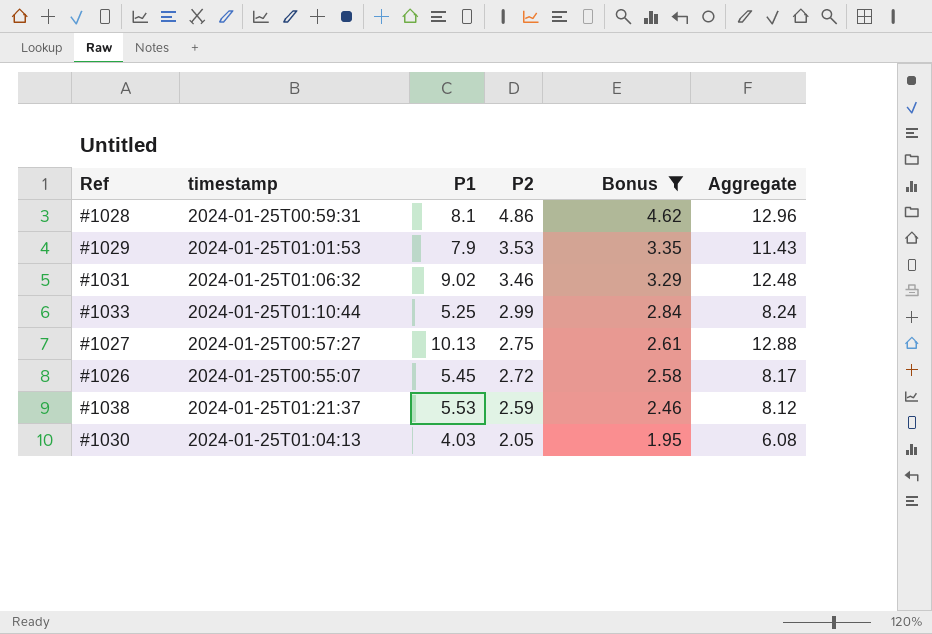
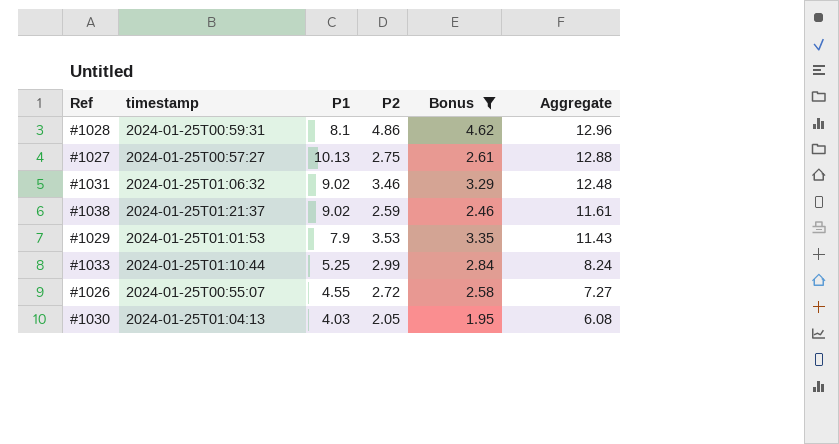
row order: P2 descending -> Aggregate descending
#1038 | P1: 5.53 -> 9.02
#1038 | Aggregate: 8.12 -> 11.61
#1026 | P1: 5.45 -> 4.55
#1026 | Aggregate: 8.17 -> 7.27

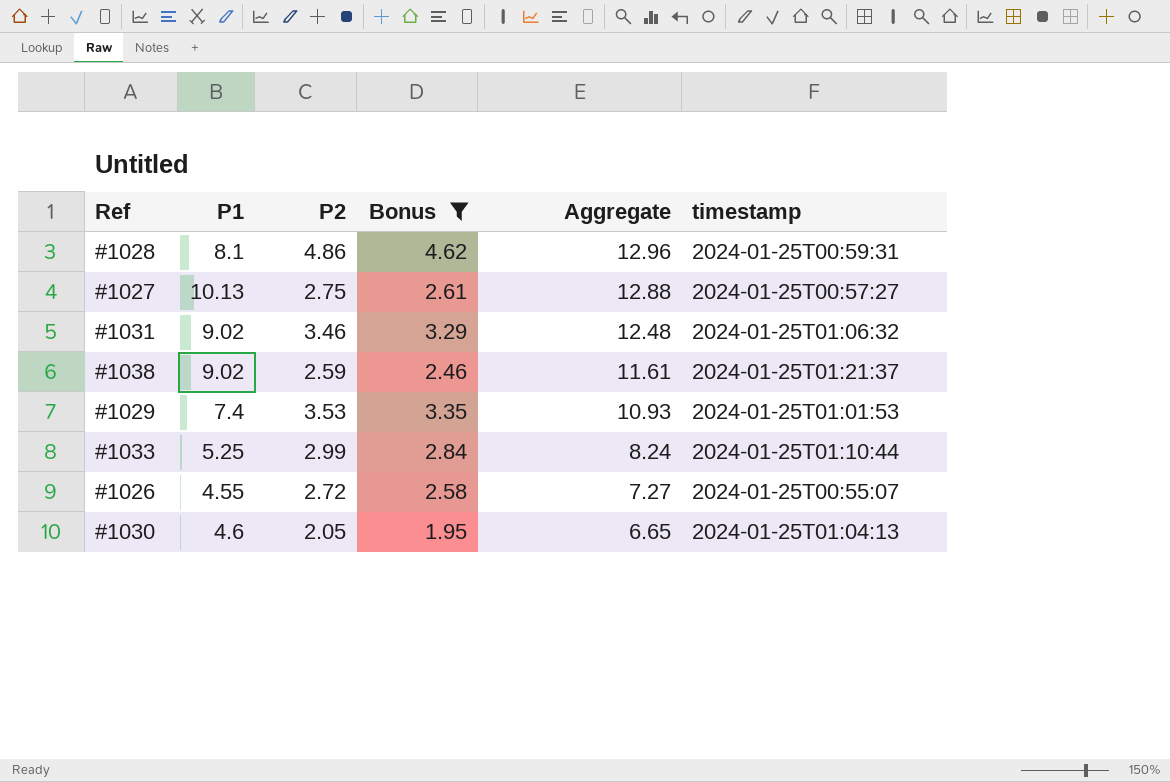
column timestamp | position: 2 -> 6
#1029 | P1: 7.9 -> 7.4
#1029 | Aggregate: 11.43 -> 10.93
#1030 | P1: 4.03 -> 4.6
#1030 | Aggregate: 6.08 -> 6.65

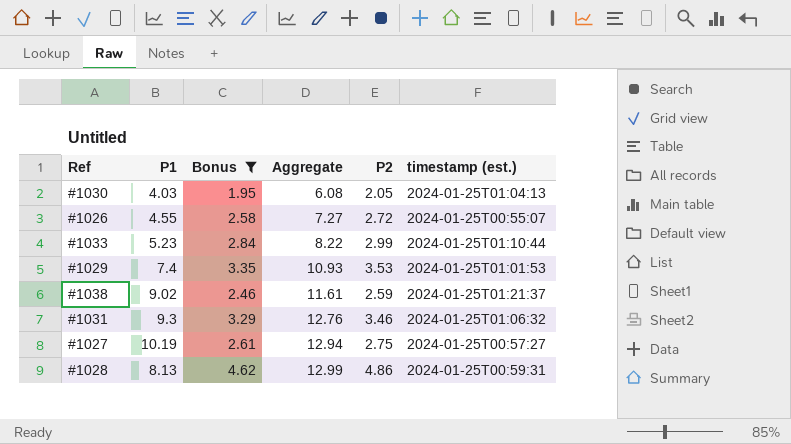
row order: Aggregate descending -> Aggregate ascending
column P2 | position: 3 -> 5
column name: timestamp -> timestamp (est.)
#1030 | P1: 4.6 -> 4.03
#1030 | Aggregate: 6.65 -> 6.08
#1033 | P1: 5.25 -> 5.23
#1033 | Aggregate: 8.24 -> 8.22
#1031 | P1: 9.02 -> 9.3
#1031 | Aggregate: 12.48 -> 12.76
#1027 | P1: 10.13 -> 10.19
#1027 | Aggregate: 12.88 -> 12.94
#1028 | P1: 8.1 -> 8.13
#1028 | Aggregate: 12.96 -> 12.99

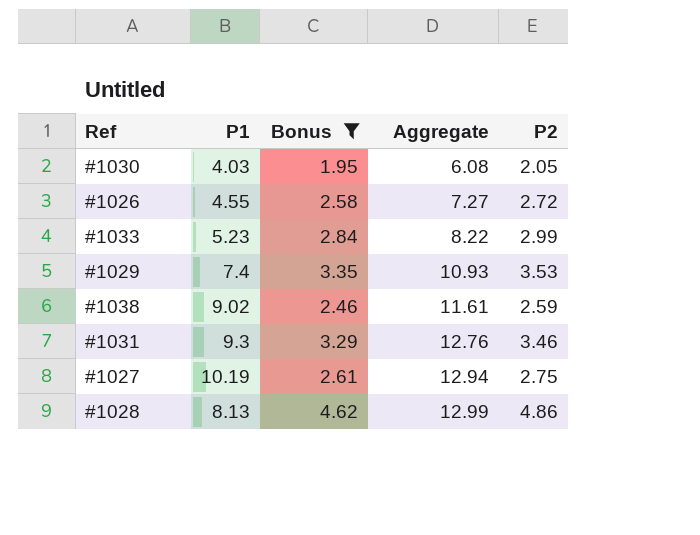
column timestamp (est.) | position: 6 -> none

